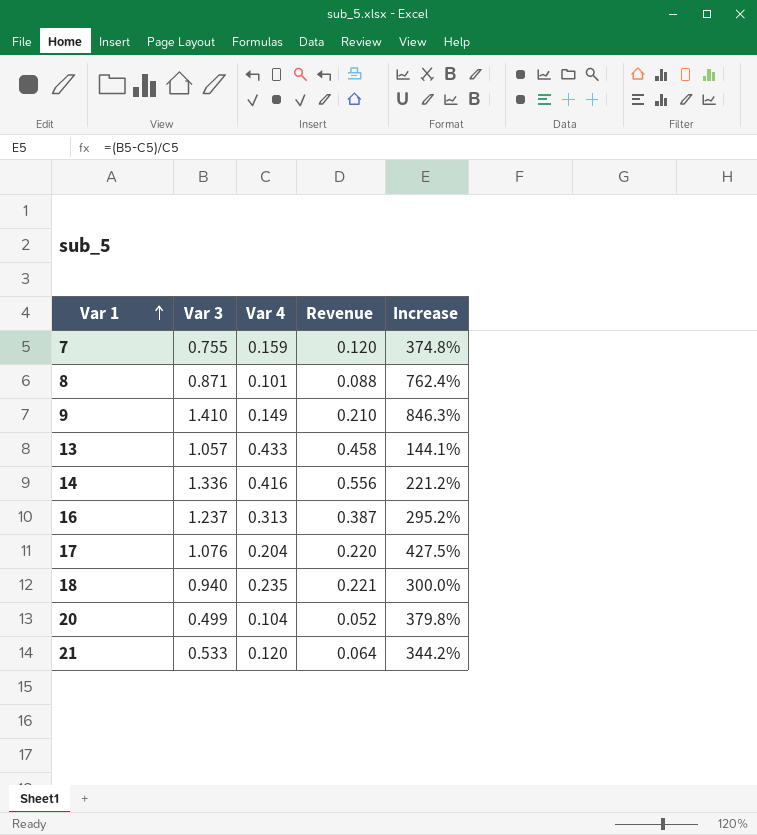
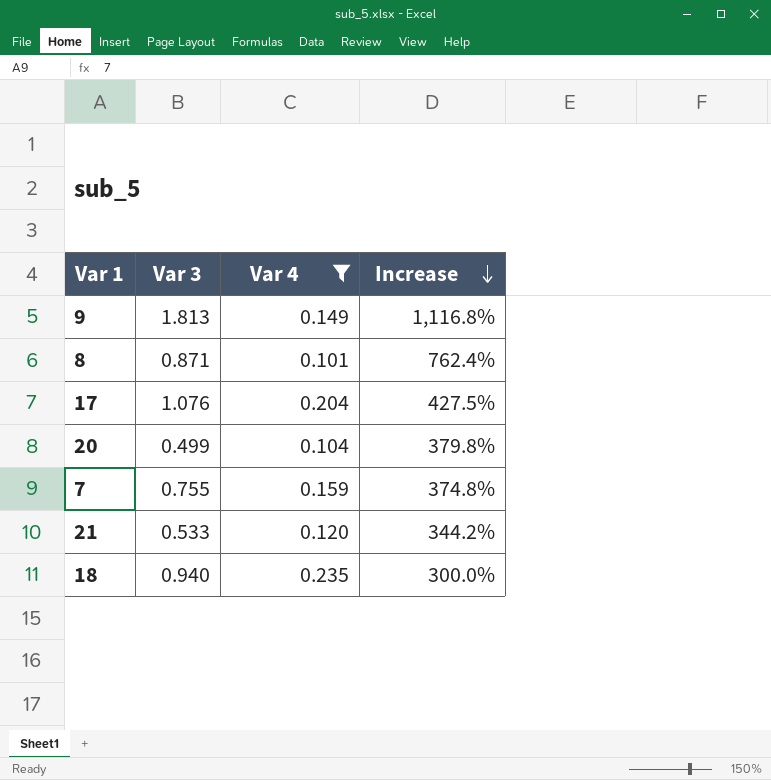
filter: none -> Var 4 <= 0.235
row order: Var 1 ascending -> Increase descending
column Revenue | formula: [Var 3] * [Var 4] -> none
9 | Var 3: 1.410 -> 1.813
9 | Increase: 846.3% -> 1,116.8%

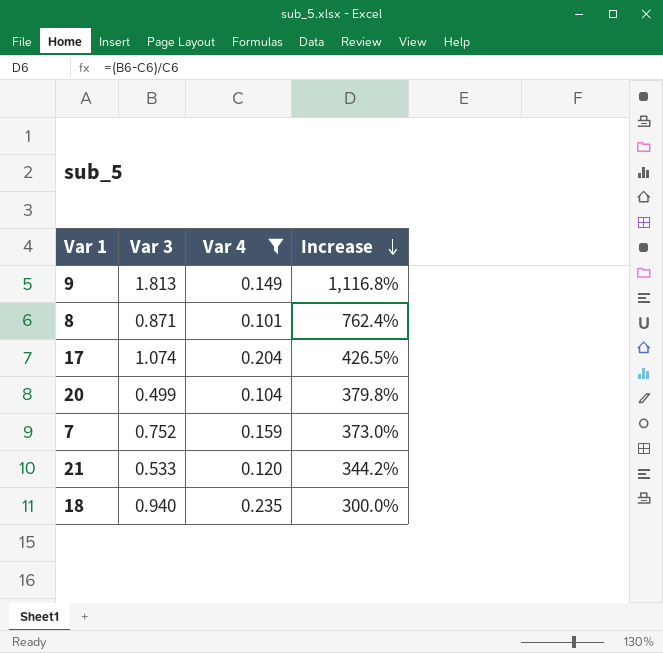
17 | Var 3: 1.076 -> 1.074
17 | Increase: 427.5% -> 426.5%
7 | Var 3: 0.755 -> 0.752
7 | Increase: 374.8% -> 373.0%

